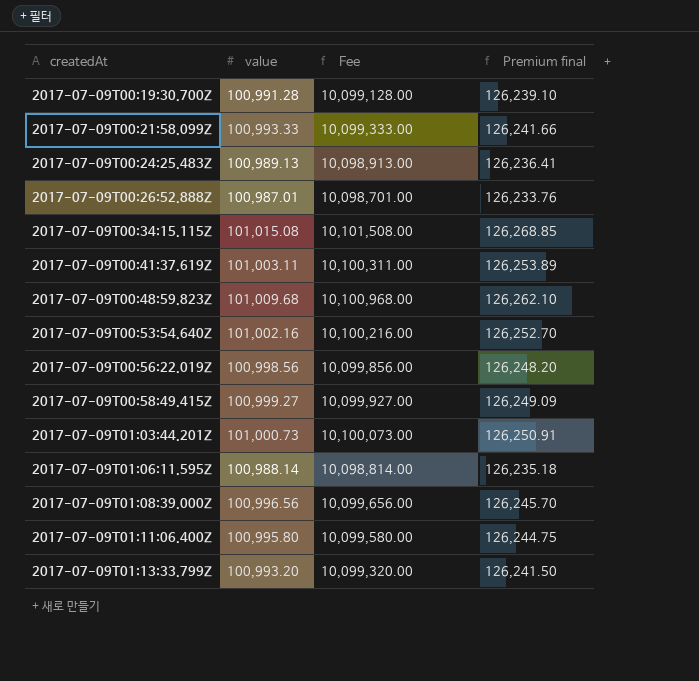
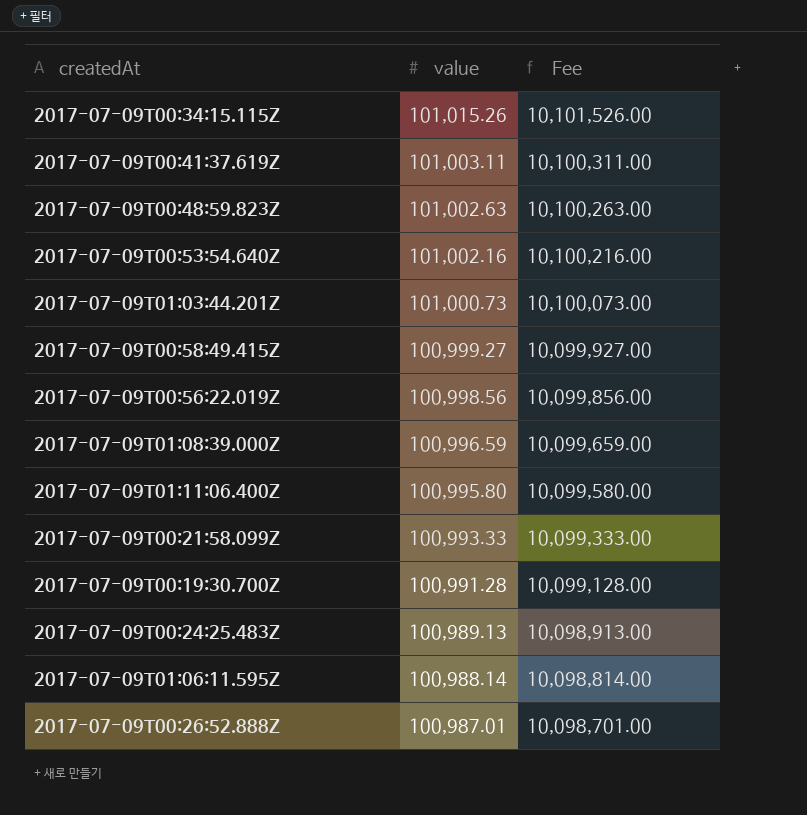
row order: createdAt ascending -> value descending
column Premium final | formula: [value] * 1.25 -> none
row 2017-07-09T01:13:33.799Z: 100,993.20 | 10,099,320.00 | 126,241.50 -> none
2017-07-09T00:34:15.115Z | value: 101,015.08 -> 101,015.26
2017-07-09T00:34:15.115Z | Fee: 10,101,508.00 -> 10,101,526.00
2017-07-09T00:48:59.823Z | value: 101,009.68 -> 101,002.63
2017-07-09T00:48:59.823Z | Fee: 10,100,968.00 -> 10,100,263.00
2017-07-09T01:08:39.000Z | value: 100,996.56 -> 100,996.59
2017-07-09T01:08:39.000Z | Fee: 10,099,656.00 -> 10,099,659.00

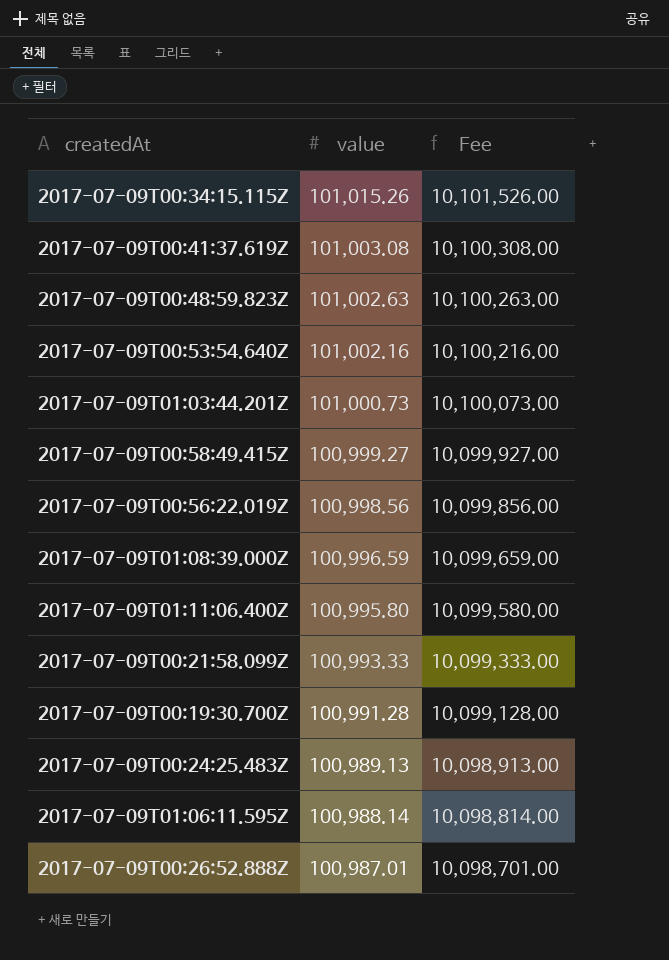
2017-07-09T00:41:37.619Z | value: 101,003.11 -> 101,003.08
2017-07-09T00:41:37.619Z | Fee: 10,100,311.00 -> 10,100,308.00

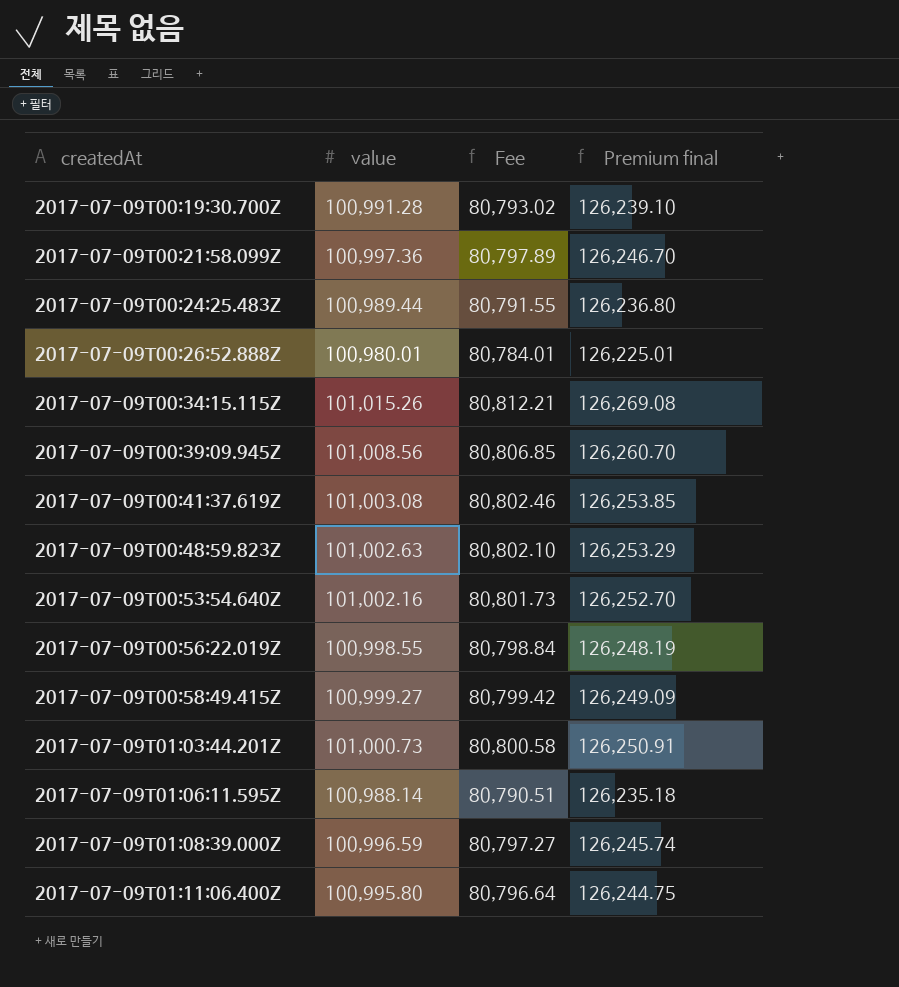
row order: value descending -> createdAt ascending
column Fee | formula: [value] * 100 -> [value] * 0.8
column Premium final | formula: none -> [value] * 1.25
2017-07-09T00:21:58.099Z | value: 100,993.33 -> 100,997.36
2017-07-09T00:24:25.483Z | value: 100,989.13 -> 100,989.44
2017-07-09T00:26:52.888Z | value: 100,987.01 -> 100,980.01
row 2017-07-09T00:39:09.945Z: none -> 101,008.56 | 80,806.85 | 126,260.70
2017-07-09T00:56:22.019Z | value: 100,998.56 -> 100,998.55

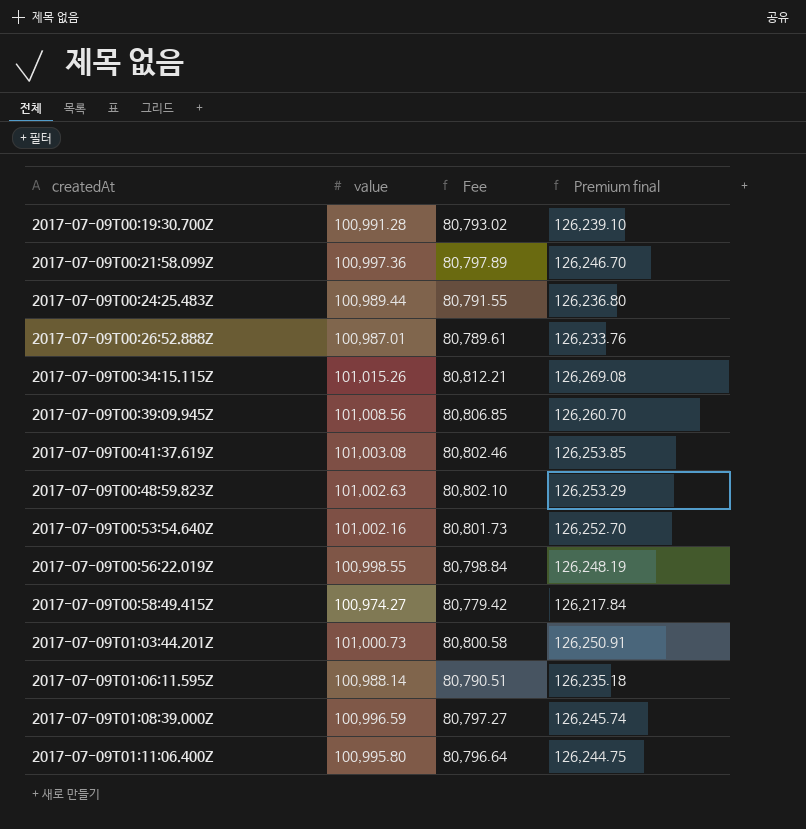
2017-07-09T00:26:52.888Z | value: 100,980.01 -> 100,987.01
2017-07-09T00:26:52.888Z | Fee: 80,784.01 -> 80,789.61
2017-07-09T00:26:52.888Z | Premium final: 126,225.01 -> 126,233.76
2017-07-09T00:58:49.415Z | value: 100,999.27 -> 100,974.27
2017-07-09T00:58:49.415Z | Fee: 80,799.42 -> 80,779.42
2017-07-09T00:58:49.415Z | Premium final: 126,249.09 -> 126,217.84

